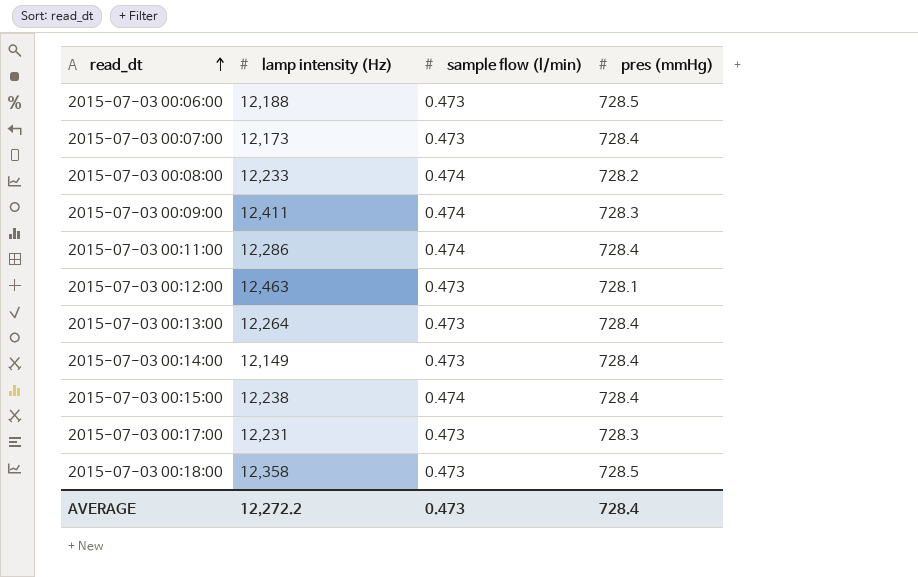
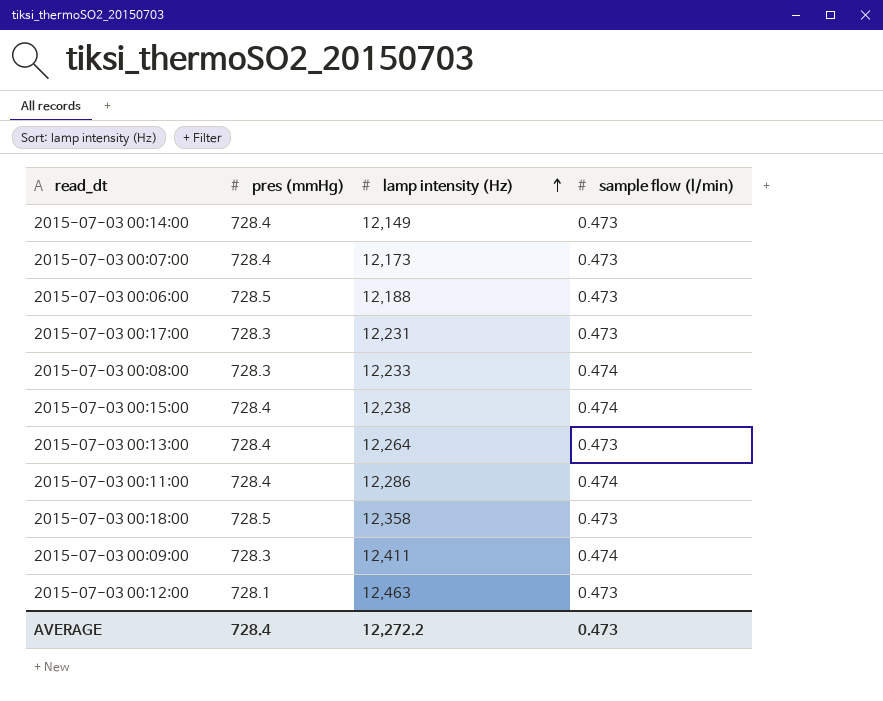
row order: read_dt ascending -> lamp intensity (Hz) ascending
column pres (mmHg) | position: 4 -> 2
2015-07-03 00:08:00 | pres (mmHg): 728.2 -> 728.3

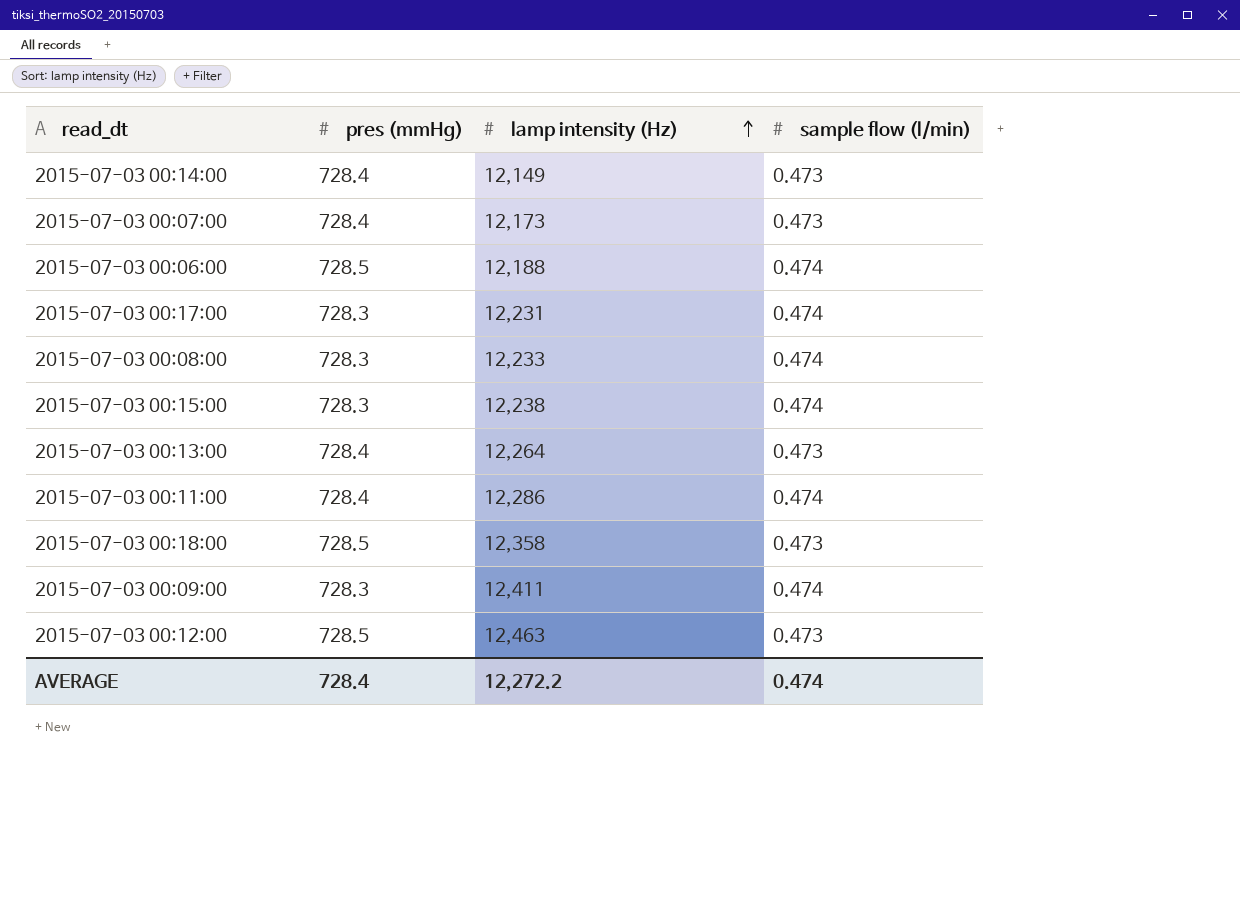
2015-07-03 00:06:00 | sample flow (l/min): 0.473 -> 0.474
2015-07-03 00:17:00 | sample flow (l/min): 0.473 -> 0.474
2015-07-03 00:15:00 | pres (mmHg): 728.4 -> 728.3
2015-07-03 00:12:00 | pres (mmHg): 728.1 -> 728.5
AVERAGE | sample flow (l/min): 0.473 -> 0.474

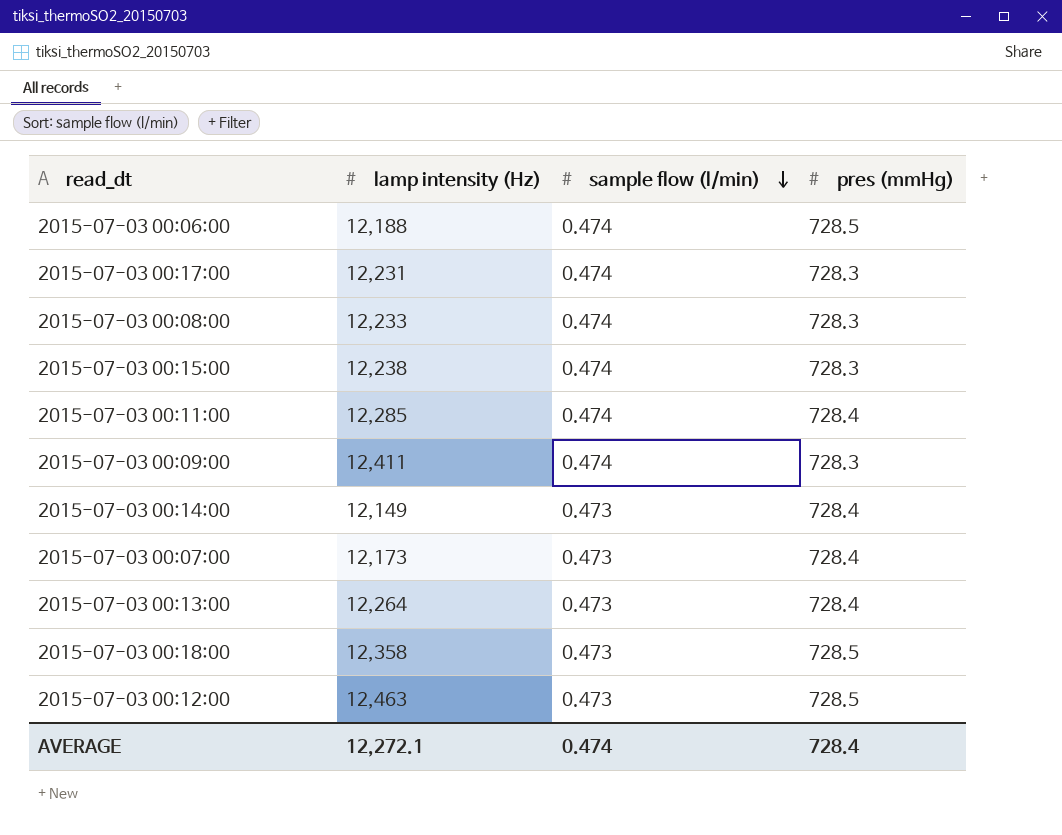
row order: lamp intensity (Hz) ascending -> sample flow (l/min) descending
column pres (mmHg) | position: 2 -> 4
2015-07-03 00:11:00 | lamp intensity (Hz): 12,286 -> 12,285
AVERAGE | lamp intensity (Hz): 12,272.2 -> 12,272.1

